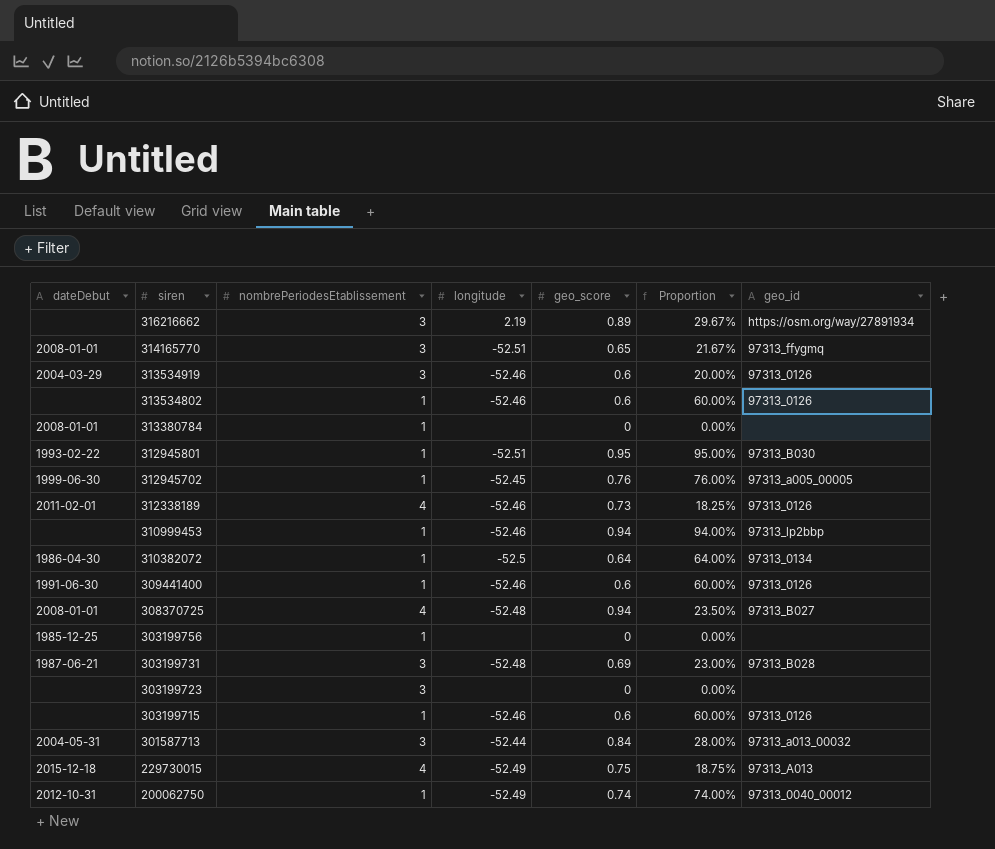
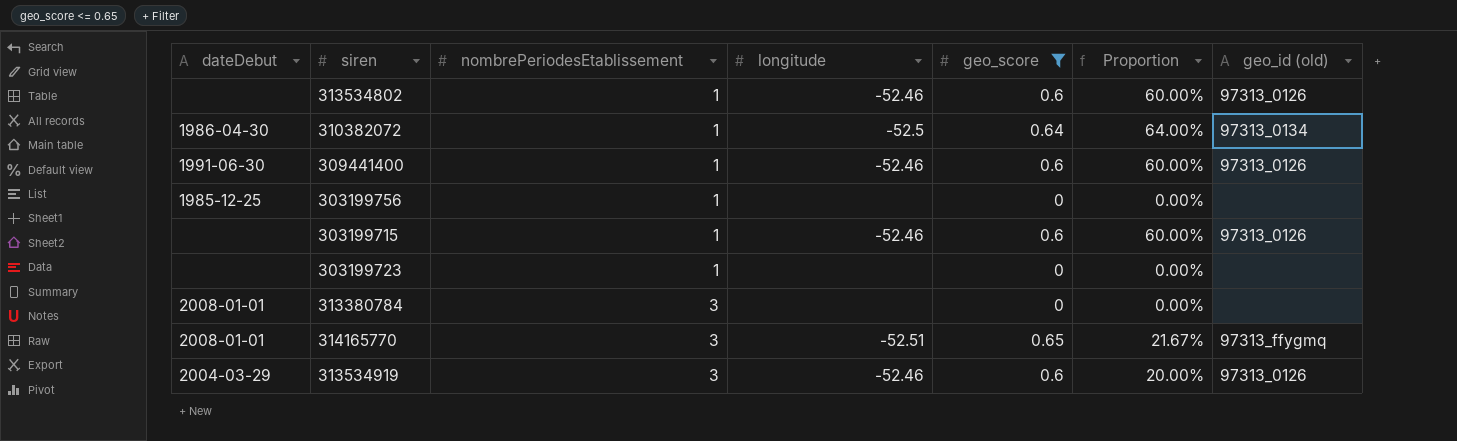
filter: none -> geo_score <= 0.65
row order: siren descending -> nombrePeriodesEtablissement ascending
column name: geo_id -> geo_id (old)
303199723 | nombrePeriodesEtablissement: 3 -> 1
313380784 | nombrePeriodesEtablissement: 1 -> 3

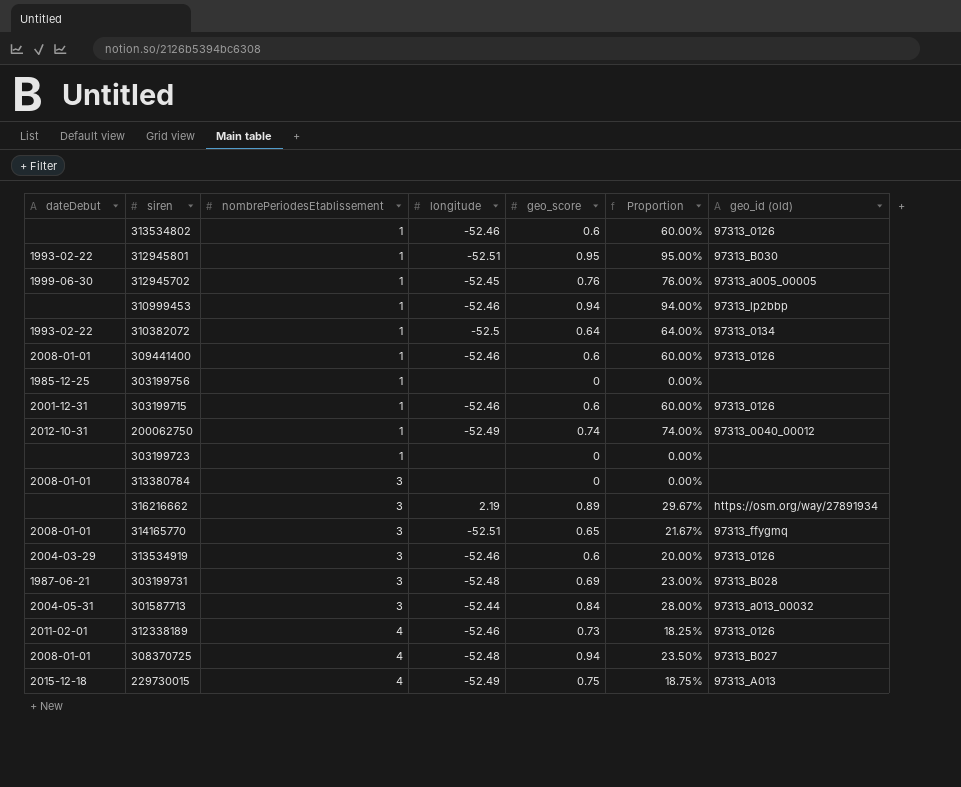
filter: geo_score <= 0.65 -> none
310382072 | dateDebut: 1986-04-30 -> 1993-02-22
309441400 | dateDebut: 1991-06-30 -> 2008-01-01
303199715 | dateDebut: none -> 2001-12-31

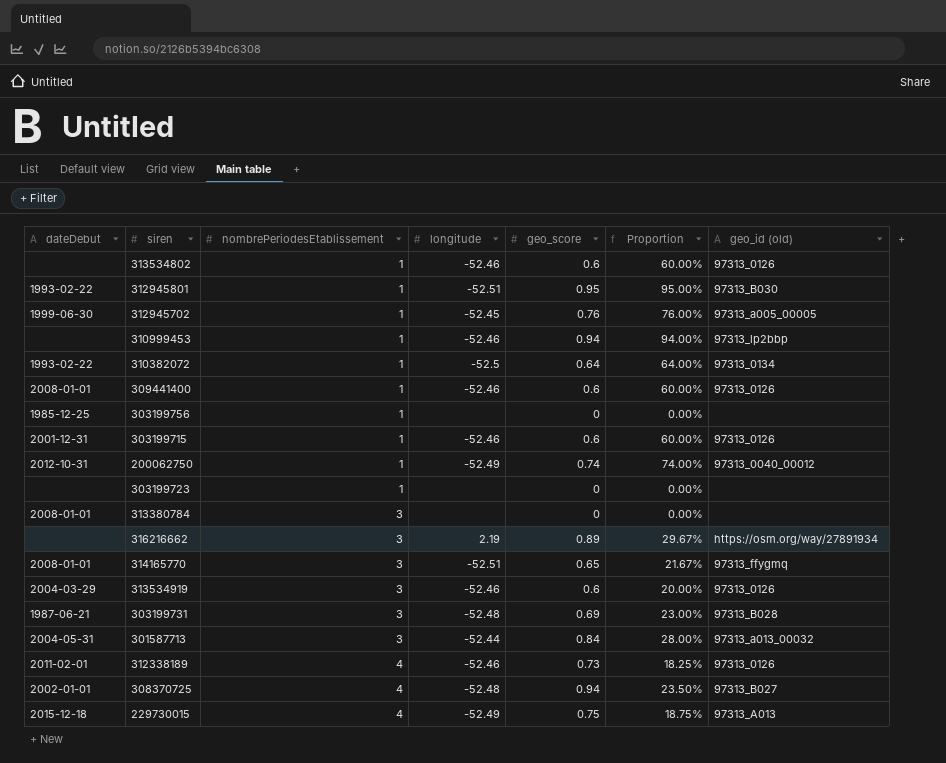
308370725 | dateDebut: 2008-01-01 -> 2002-01-01

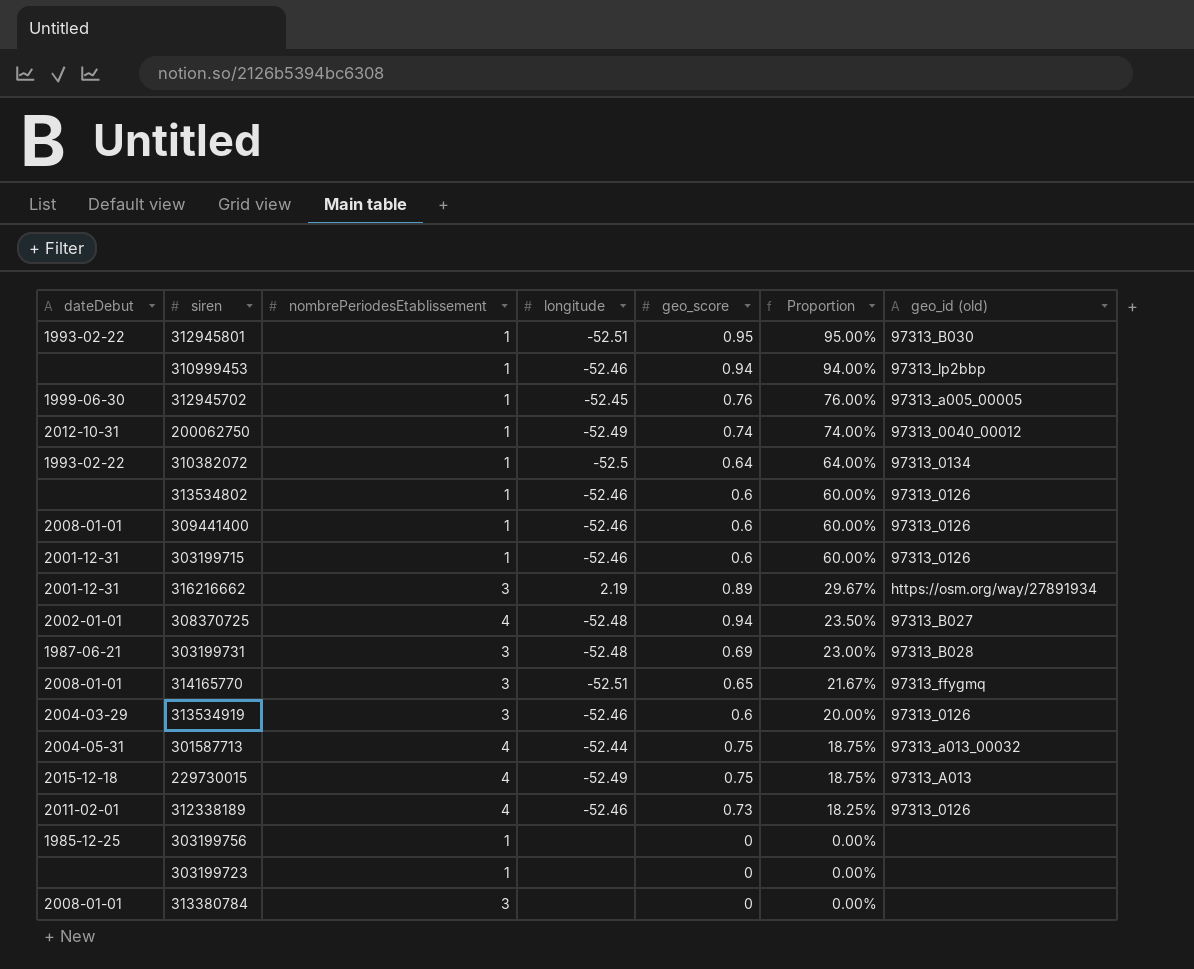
row order: nombrePeriodesEtablissement ascending -> Proportion descending
316216662 | dateDebut: none -> 2001-12-31
301587713 | nombrePeriodesEtablissement: 3 -> 4
301587713 | geo_score: 0.84 -> 0.75
301587713 | Proportion: 28.00% -> 18.75%

